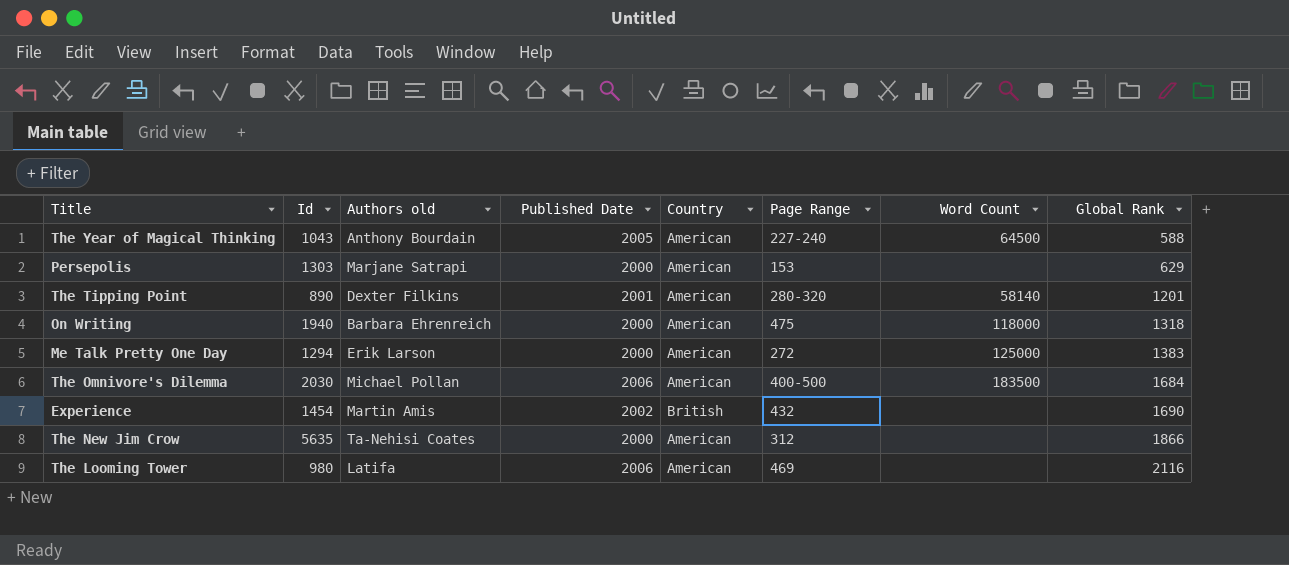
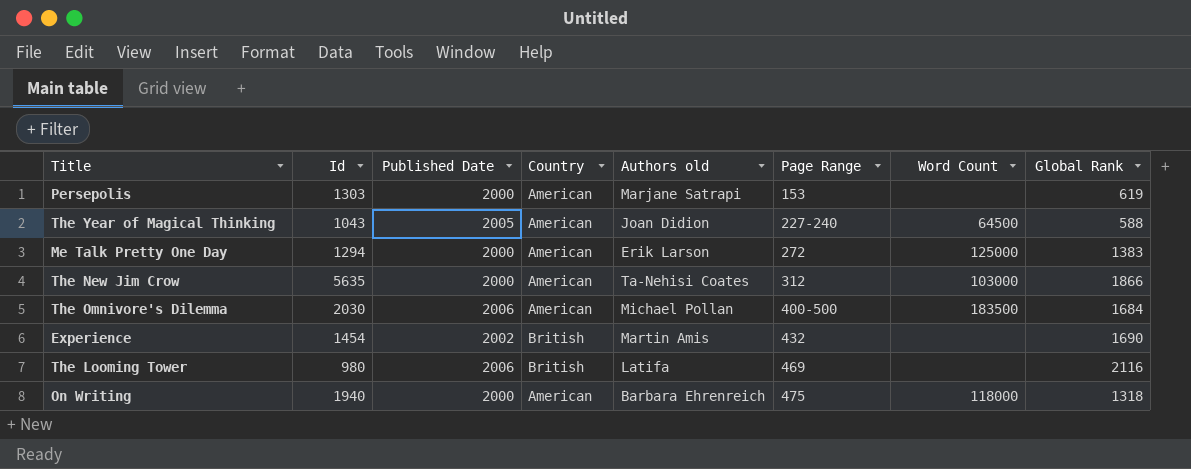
row order: Global Rank ascending -> Page Range ascending
column Authors old | position: 3 -> 5
row The Tipping Point: 890 | Dexter Filkins | 2001 | American | 280-320 | 58140 | 1201 -> none
Persepolis | Global Rank: 629 -> 619
The Year of Magical Thinking | Authors old: Anthony Bourdain -> Joan Didion
The New Jim Crow | Word Count: none -> 103000
The Looming Tower | Country: American -> British

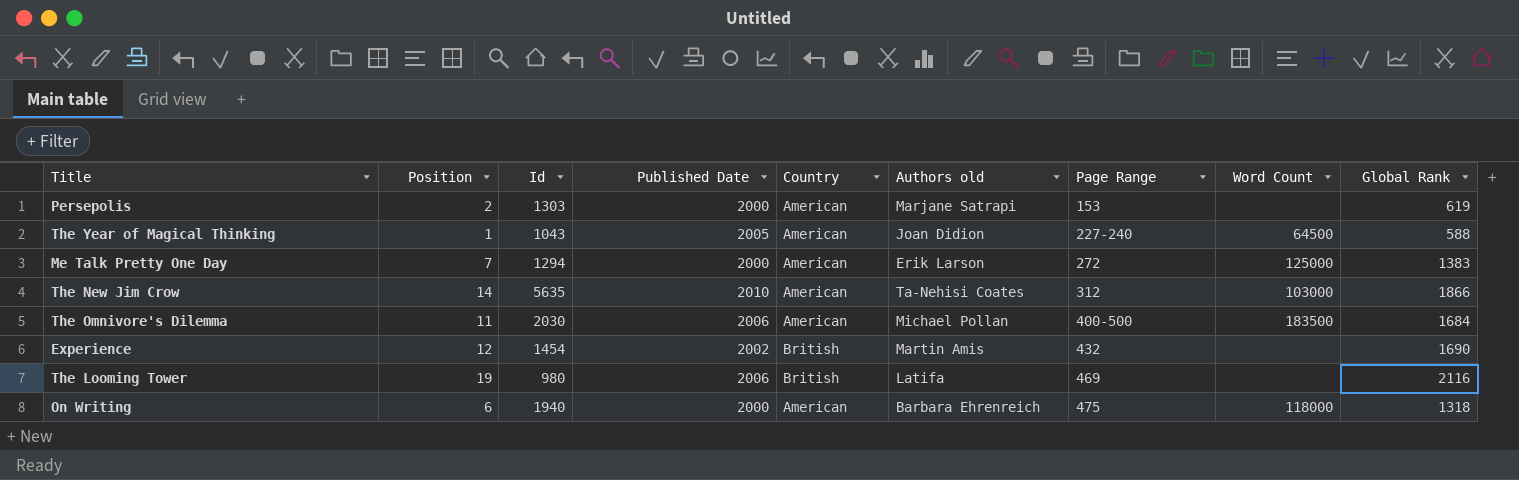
column Position | position: none -> 2
The New Jim Crow | Published Date: 2000 -> 2010

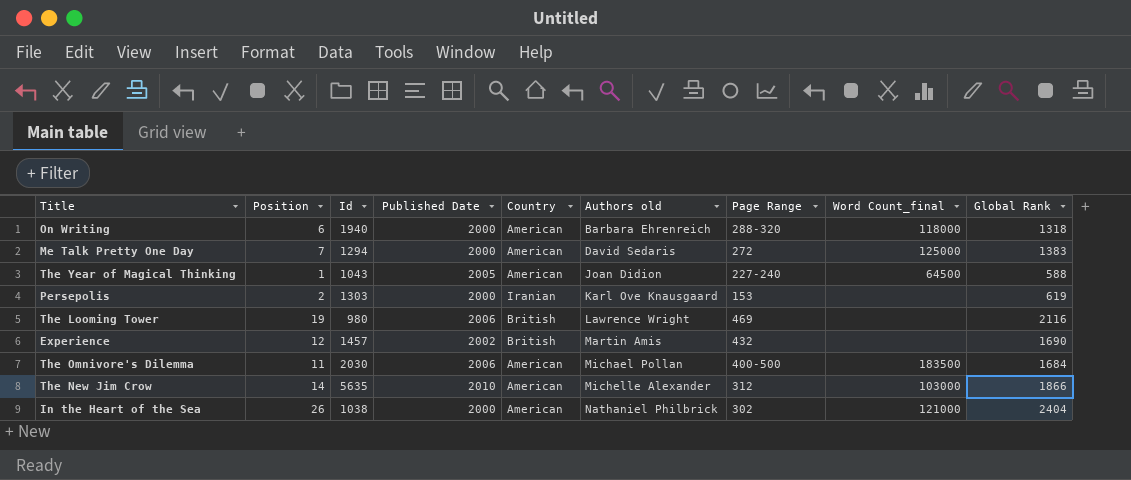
row order: Page Range ascending -> Authors old ascending
column name: Word Count -> Word Count_final
On Writing | Page Range: 475 -> 288-320
Me Talk Pretty One Day | Authors old: Erik Larson -> David Sedaris
Persepolis | Country: American -> Iranian
Persepolis | Authors old: Marjane Satrapi -> Karl Ove Knausgaard
The Looming Tower | Authors old: Latifa -> Lawrence Wright
Experience | Id: 1454 -> 1457
The New Jim Crow | Authors old: Ta-Nehisi Coates -> Michelle Alexander
row In the Heart of the Sea: none -> 26 | 1038 | 2000 | American | Nathaniel Philbrick | 302 | 121000 | 2404

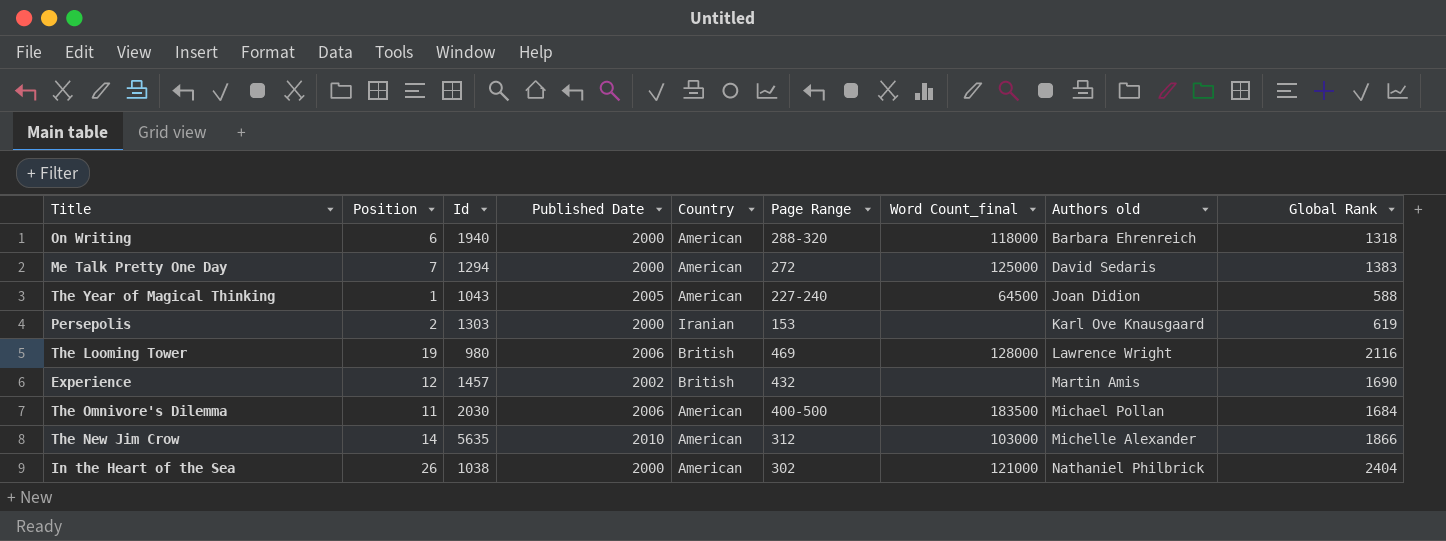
column Authors old | position: 6 -> 8
The Looming Tower | Word Count_final: none -> 128000

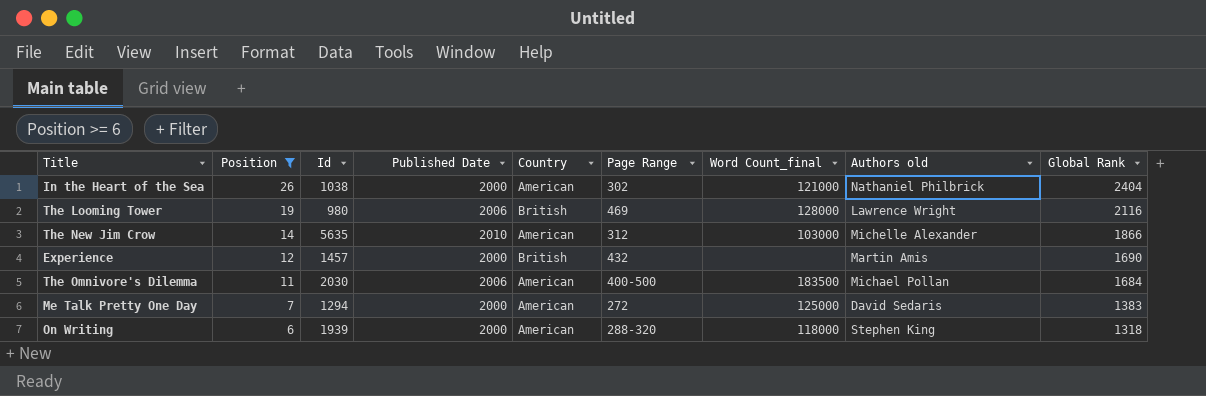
filter: none -> Position >= 6
row order: Authors old ascending -> Position descending
Experience | Published Date: 2002 -> 2000
On Writing | Id: 1940 -> 1939
On Writing | Authors old: Barbara Ehrenreich -> Stephen King

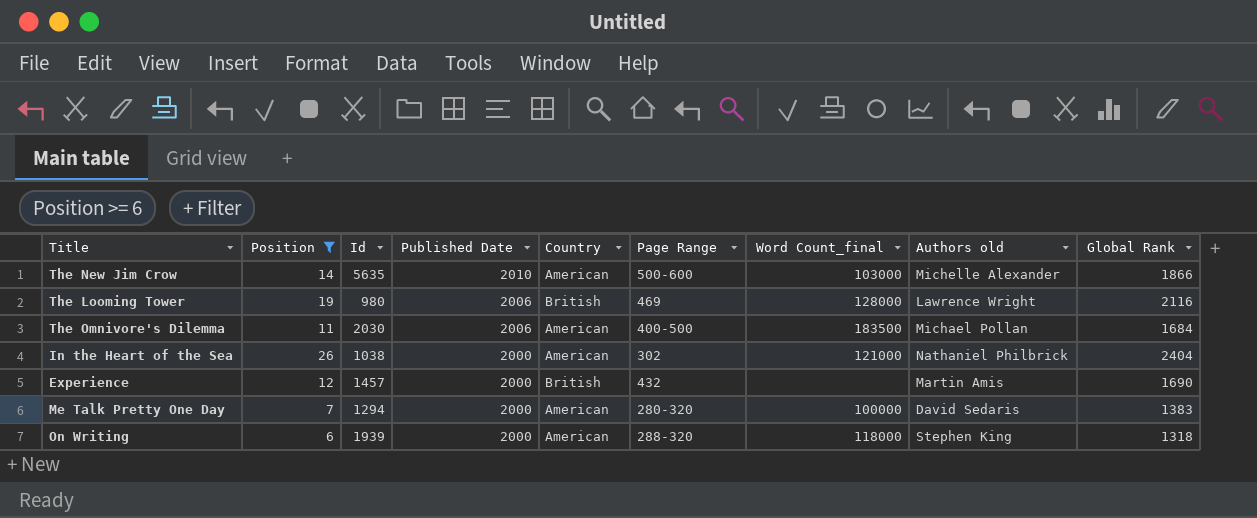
row order: Position descending -> Published Date descending
The New Jim Crow | Page Range: 312 -> 500-600
Me Talk Pretty One Day | Page Range: 272 -> 280-320
Me Talk Pretty One Day | Word Count_final: 125000 -> 100000

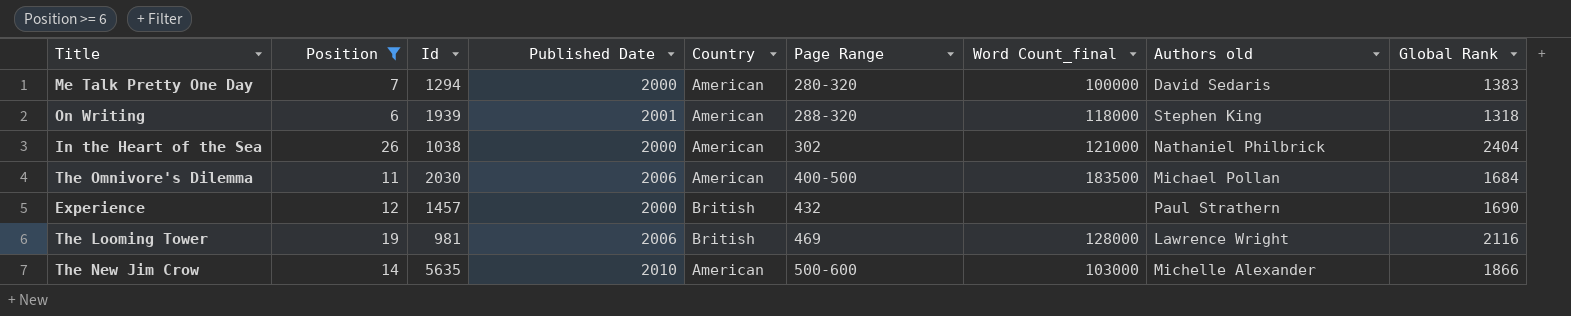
row order: Published Date descending -> Page Range ascending
On Writing | Published Date: 2000 -> 2001
Experience | Authors old: Martin Amis -> Paul Strathern
The Looming Tower | Id: 980 -> 981

